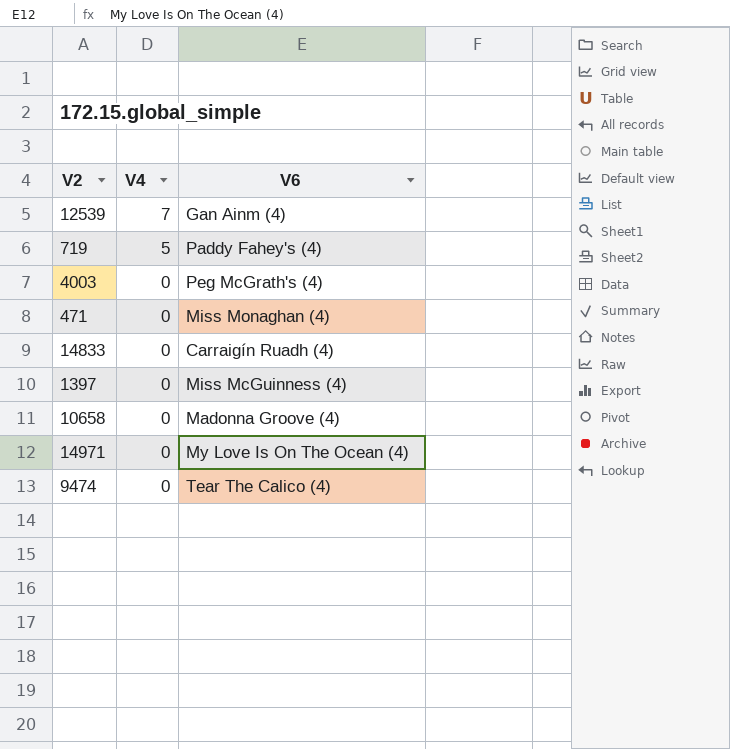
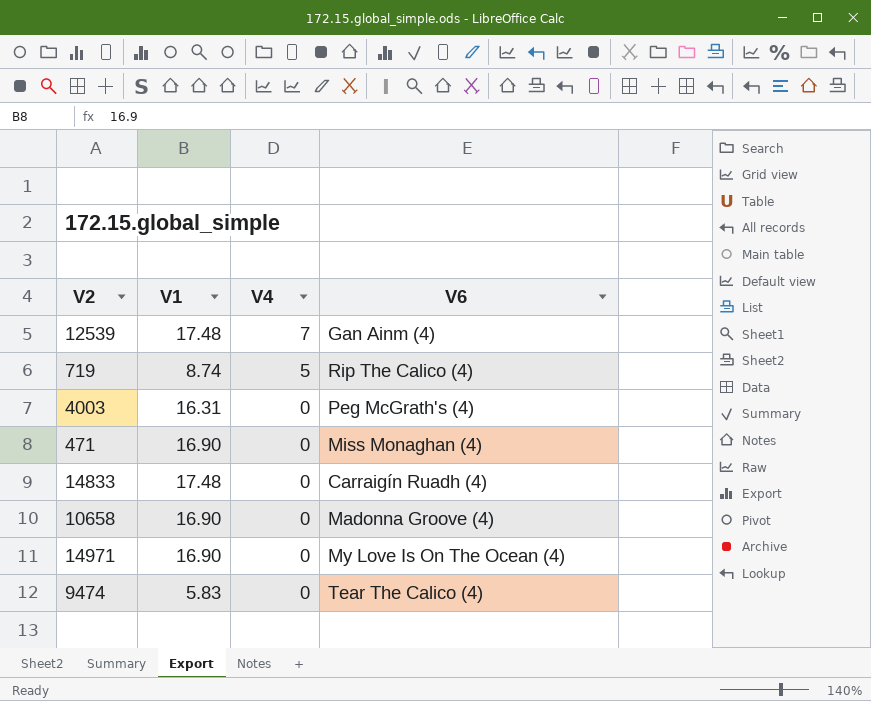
column V1 | position: none -> 2
row 1397: 0 | Miss McGuinness (4) -> none
719 | V6: Paddy Fahey's (4) -> Rip The Calico (4)

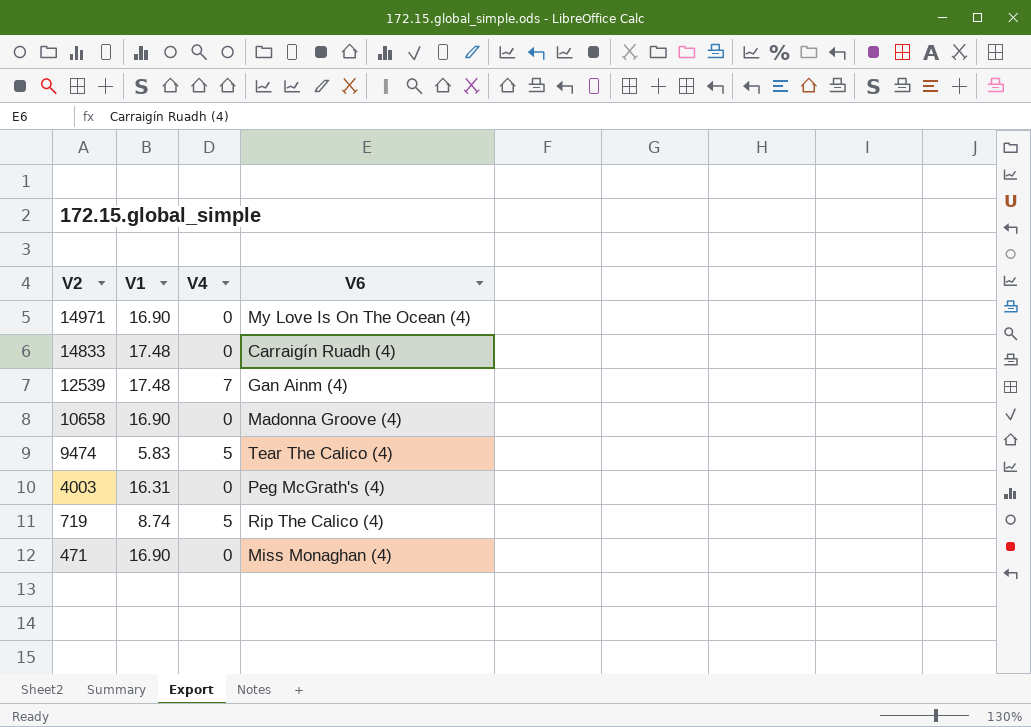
row order: V4 descending -> V2 descending
9474 | V4: 0 -> 5

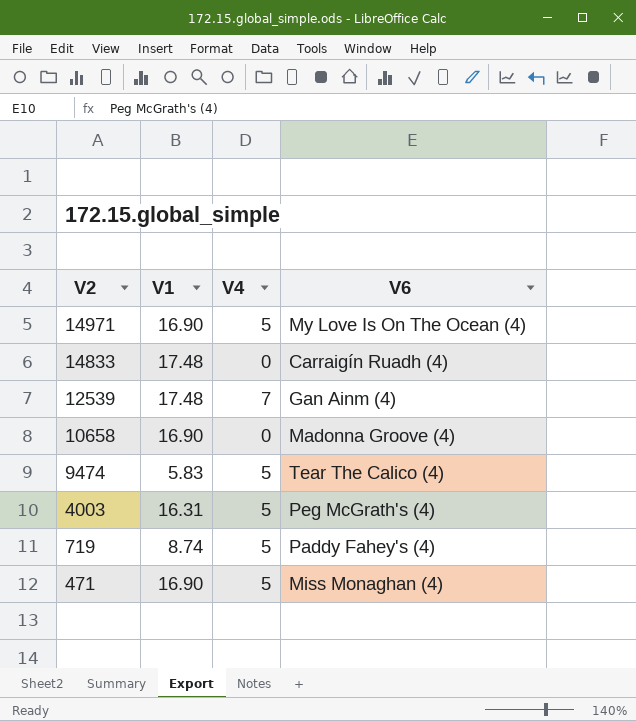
14971 | V4: 0 -> 5
4003 | V4: 0 -> 5
719 | V6: Rip The Calico (4) -> Paddy Fahey's (4)
471 | V4: 0 -> 5

